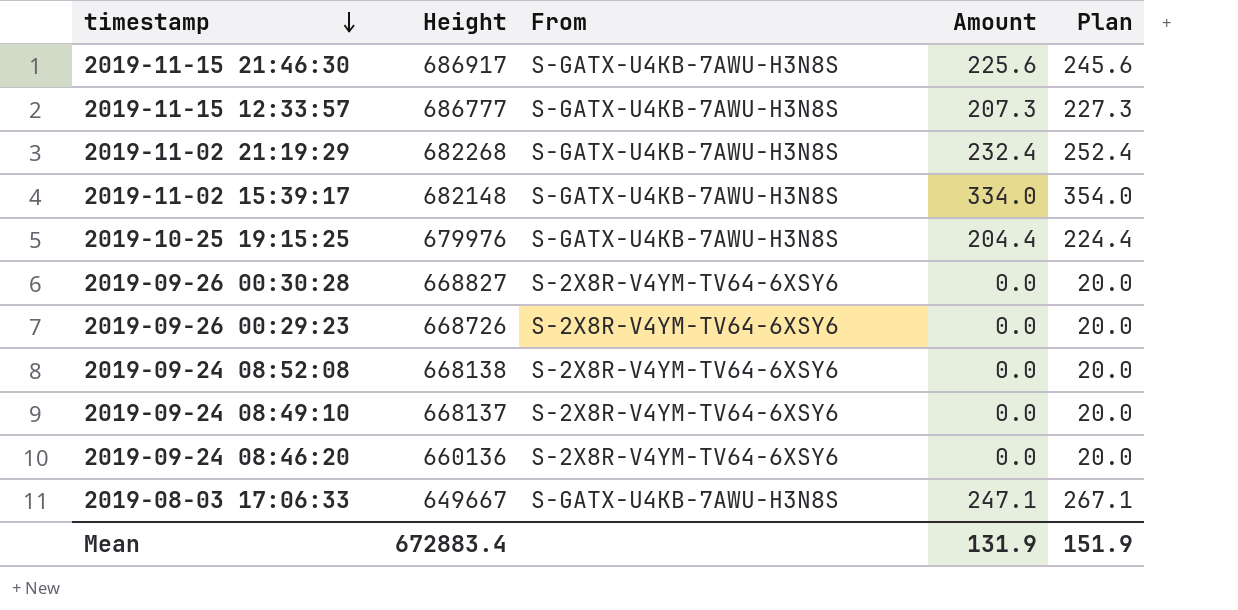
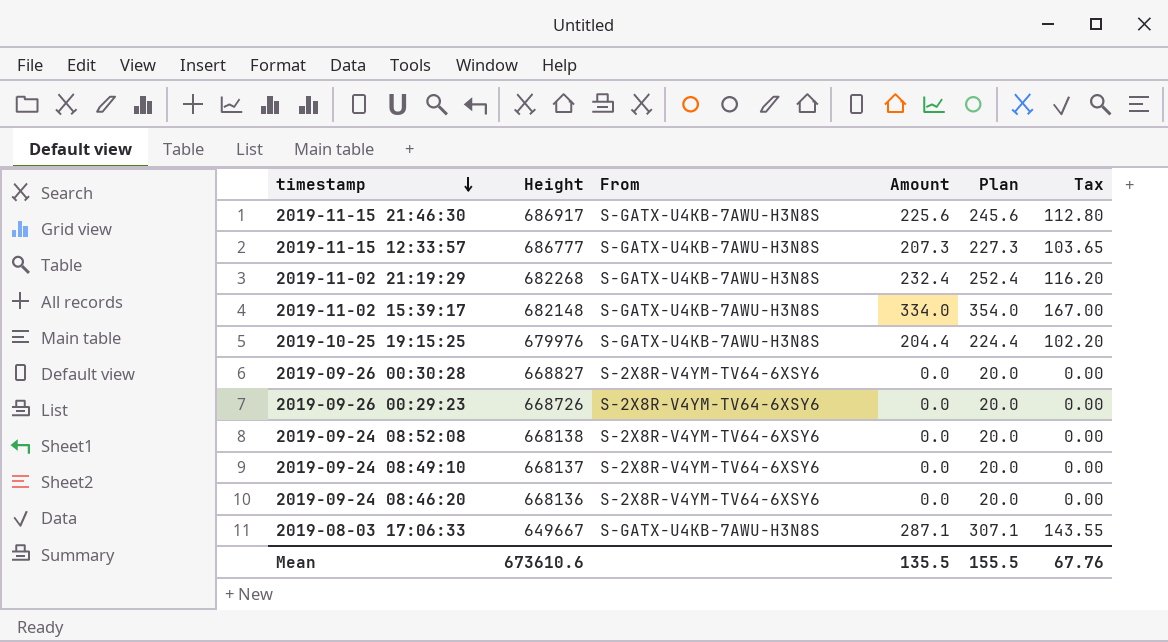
column Tax | formula: none -> [Amount] * 0.5
2019-09-24 08:46:20 | Height: 660136 -> 668136
2019-08-03 17:06:33 | Amount: 247.1 -> 287.1
2019-08-03 17:06:33 | Plan: 267.1 -> 307.1
Mean | Height: 672883.4 -> 673610.6
Mean | Amount: 131.9 -> 135.5
Mean | Plan: 151.9 -> 155.5

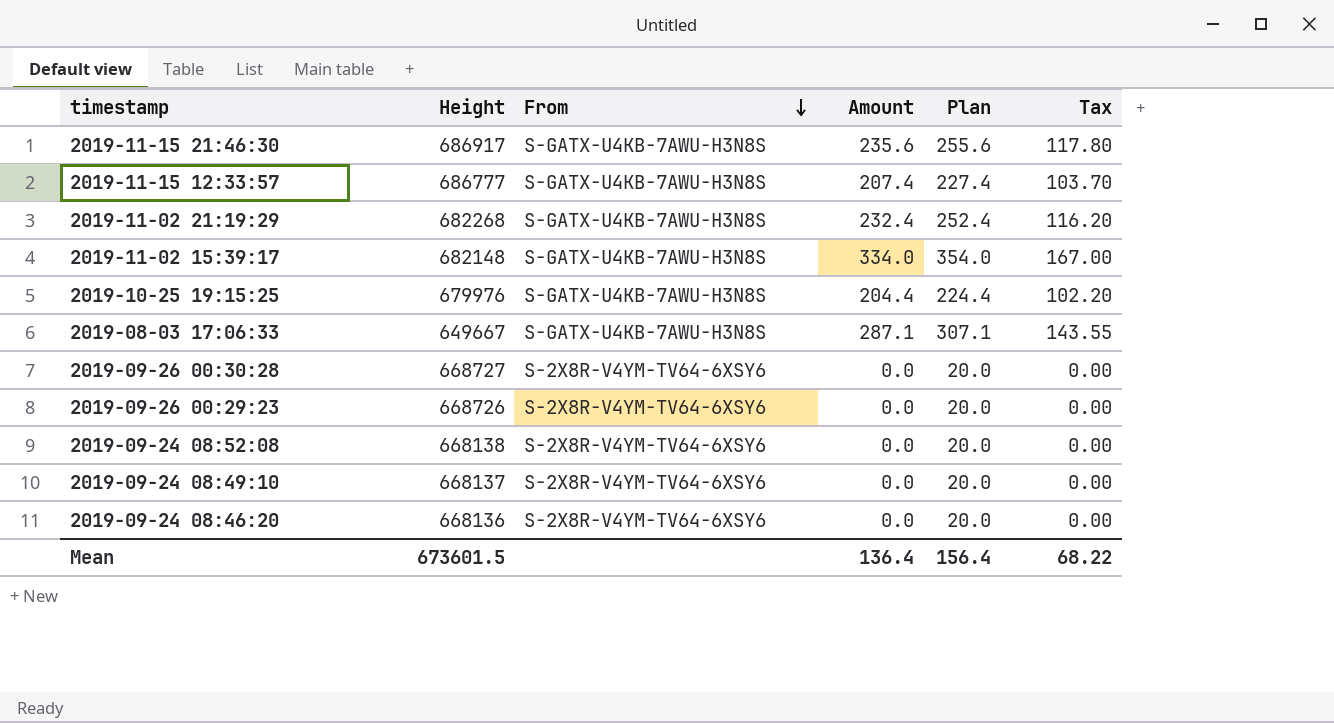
row order: timestamp descending -> From descending
2019-11-15 21:46:30 | Amount: 225.6 -> 235.6
2019-11-15 21:46:30 | Plan: 245.6 -> 255.6
2019-11-15 21:46:30 | Tax: 112.80 -> 117.80
2019-11-15 12:33:57 | Amount: 207.3 -> 207.4
2019-11-15 12:33:57 | Plan: 227.3 -> 227.4
2019-11-15 12:33:57 | Tax: 103.65 -> 103.70
2019-09-26 00:30:28 | Height: 668827 -> 668727
Mean | Height: 673610.6 -> 673601.5
Mean | Amount: 135.5 -> 136.4
Mean | Plan: 155.5 -> 156.4
Mean | Tax: 67.76 -> 68.22

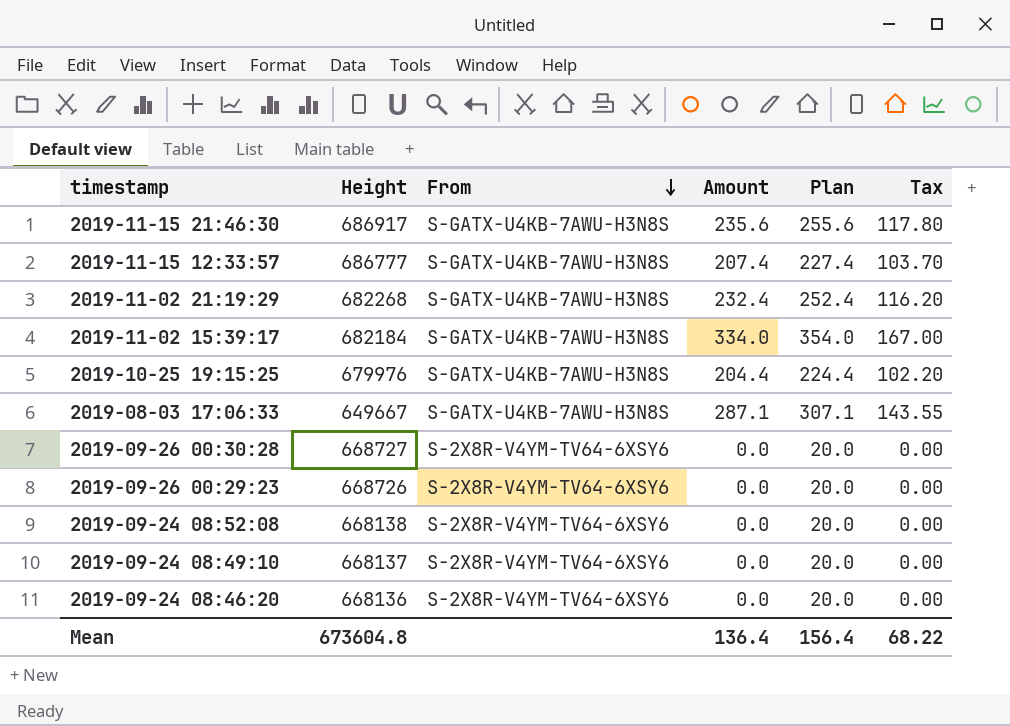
2019-11-02 15:39:17 | Height: 682148 -> 682184
Mean | Height: 673601.5 -> 673604.8

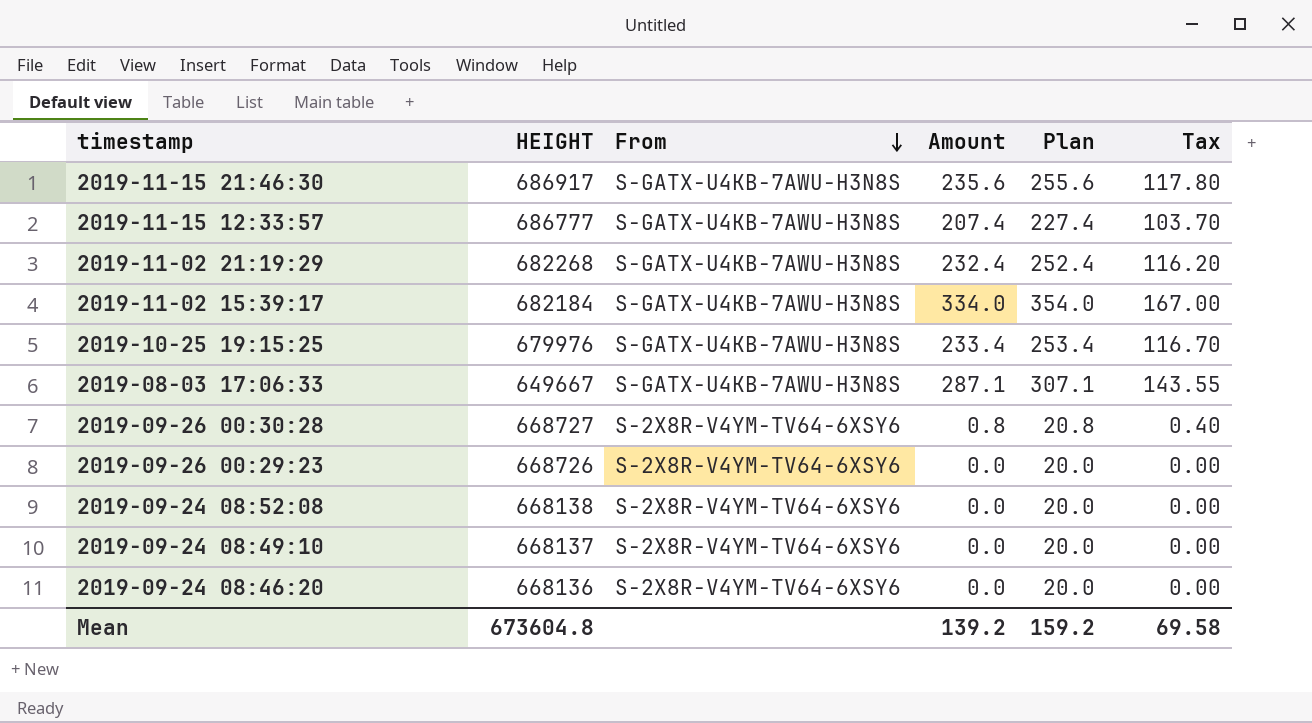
column name: Height -> HEIGHT
2019-10-25 19:15:25 | Amount: 204.4 -> 233.4
2019-10-25 19:15:25 | Plan: 224.4 -> 253.4
2019-10-25 19:15:25 | Tax: 102.20 -> 116.70
2019-09-26 00:30:28 | Amount: 0.0 -> 0.8
2019-09-26 00:30:28 | Plan: 20.0 -> 20.8
2019-09-26 00:30:28 | Tax: 0.00 -> 0.40
Mean | Amount: 136.4 -> 139.2
Mean | Plan: 156.4 -> 159.2
Mean | Tax: 68.22 -> 69.58

